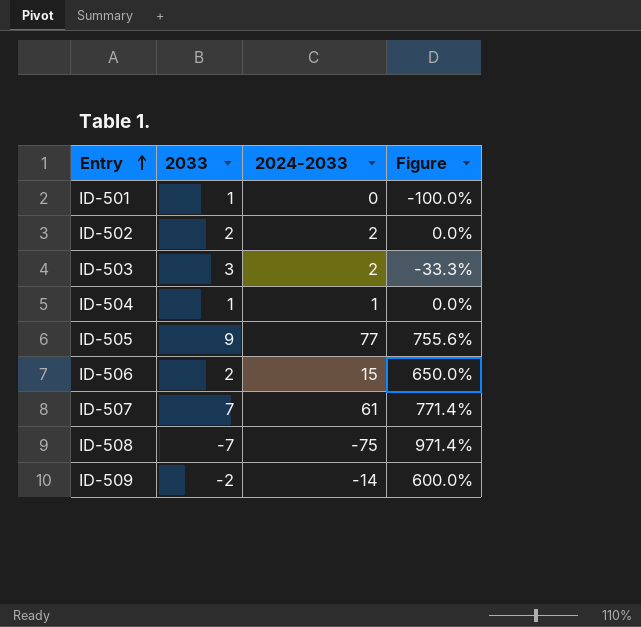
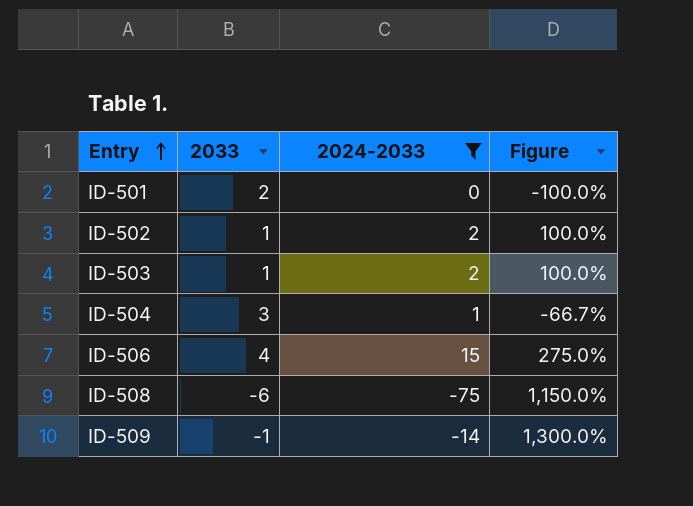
filter: none -> 2024-2033 <= 15
ID-501 | 2033: 1 -> 2
ID-502 | 2033: 2 -> 1
ID-502 | Figure: 0.0% -> 100.0%
ID-503 | 2033: 3 -> 1
ID-503 | Figure: -33.3% -> 100.0%
ID-504 | 2033: 1 -> 3
ID-504 | Figure: 0.0% -> -66.7%
ID-506 | 2033: 2 -> 4
ID-506 | Figure: 650.0% -> 275.0%
ID-508 | 2033: -7 -> -6
ID-508 | Figure: 971.4% -> 1,150.0%
ID-509 | 2033: -2 -> -1
ID-509 | Figure: 600.0% -> 1,300.0%

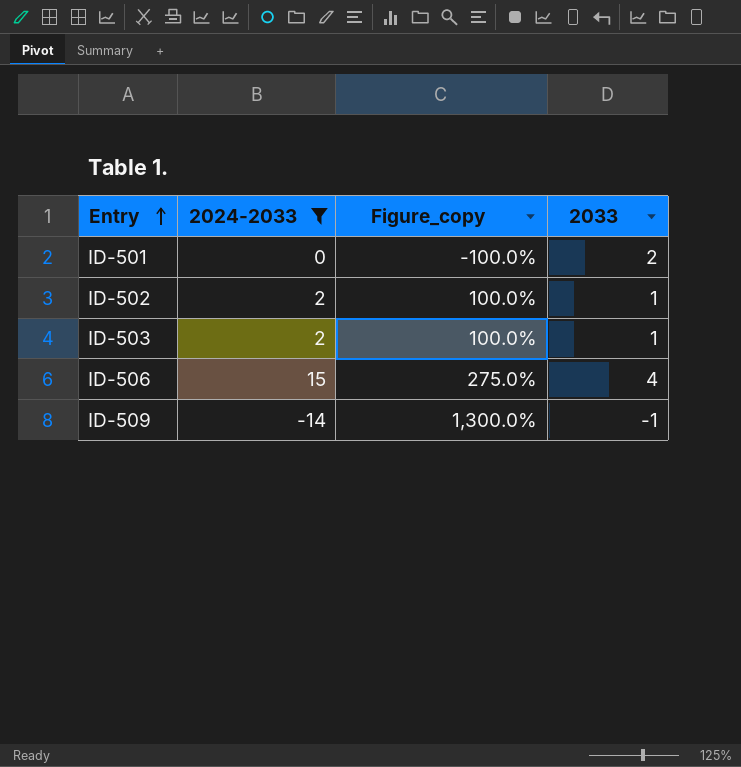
column name: Figure -> Figure_copy
column 2033 | position: 2 -> 4
row ID-504: 3 | 1 | -66.7% -> none
row ID-508: -6 | -75 | 1,150.0% -> none

